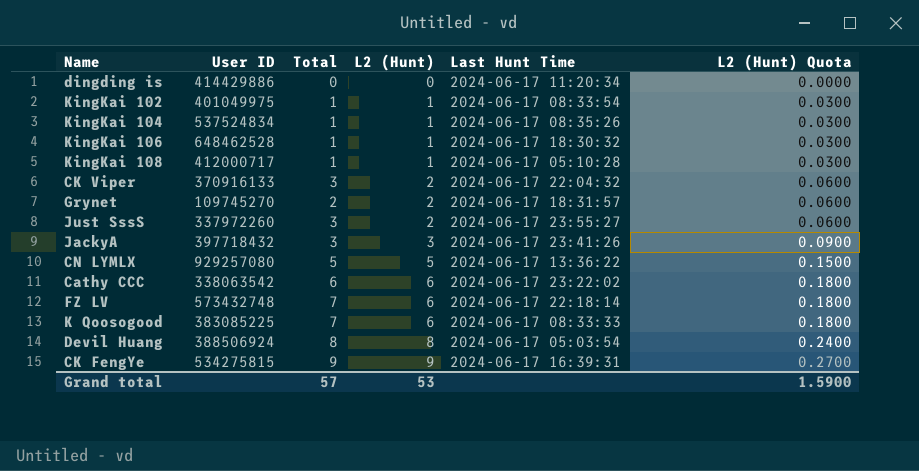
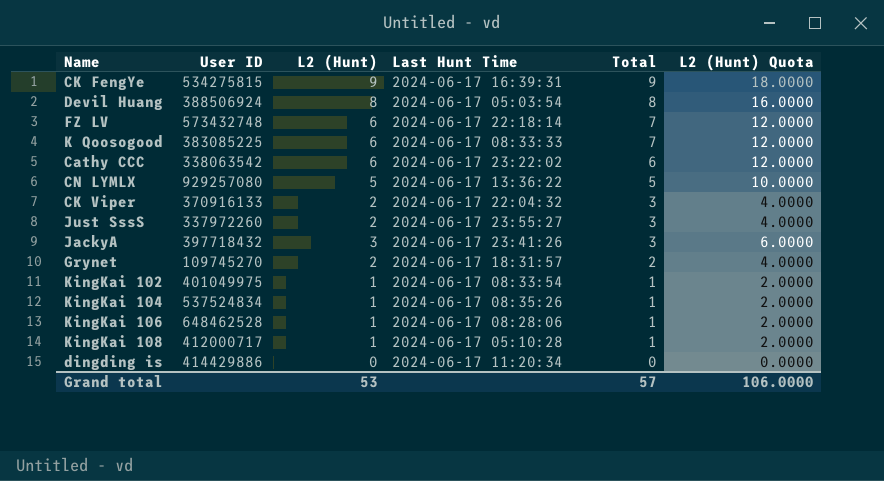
row order: L2 (Hunt) ascending -> Total descending
column Total | position: 3 -> 5
column L2 (Hunt) Quota | formula: [L2 (Hunt)] * 0.03 -> [L2 (Hunt)] * 2
KingKai 106 | Last Hunt Time: 2024-06-17 18:30:32 -> 2024-06-17 08:28:06
Grand total | L2 (Hunt) Quota: 1.5900 -> 106.0000

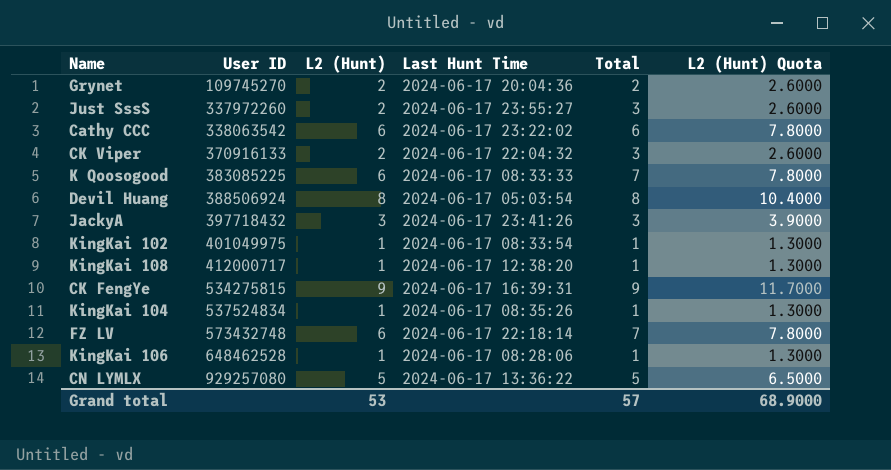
row order: Total descending -> User ID ascending
column L2 (Hunt) Quota | formula: [L2 (Hunt)] * 2 -> [L2 (Hunt)] * 1.3
row dingding is: 414429886 | 0 | 2024-06-17 11:20:34 | 0 | 0.0000 -> none
Grynet | Last Hunt Time: 2024-06-17 18:31:57 -> 2024-06-17 20:04:36
KingKai 108 | Last Hunt Time: 2024-06-17 05:10:28 -> 2024-06-17 12:38:20
Grand total | L2 (Hunt) Quota: 106.0000 -> 68.9000

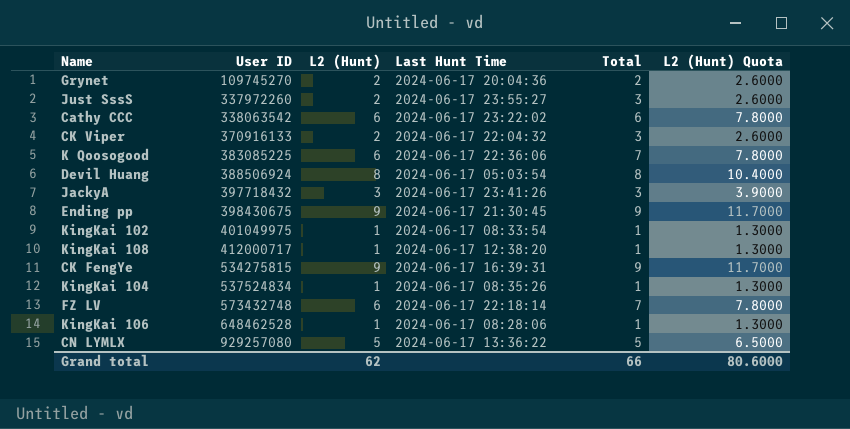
K Qoosogood | Last Hunt Time: 2024-06-17 08:33:33 -> 2024-06-17 22:36:06
row Ending pp: none -> 398430675 | 9 | 2024-06-17 21:30:45 | 9 | 11.7000
Grand total | L2 (Hunt): 53 -> 62
Grand total | Total: 57 -> 66
Grand total | L2 (Hunt) Quota: 68.9000 -> 80.6000

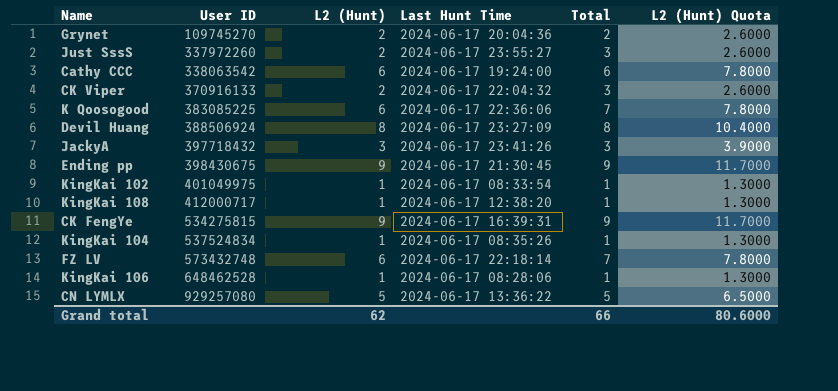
Cathy CCC | Last Hunt Time: 2024-06-17 23:22:02 -> 2024-06-17 19:24:00
Devil Huang | Last Hunt Time: 2024-06-17 05:03:54 -> 2024-06-17 23:27:09

